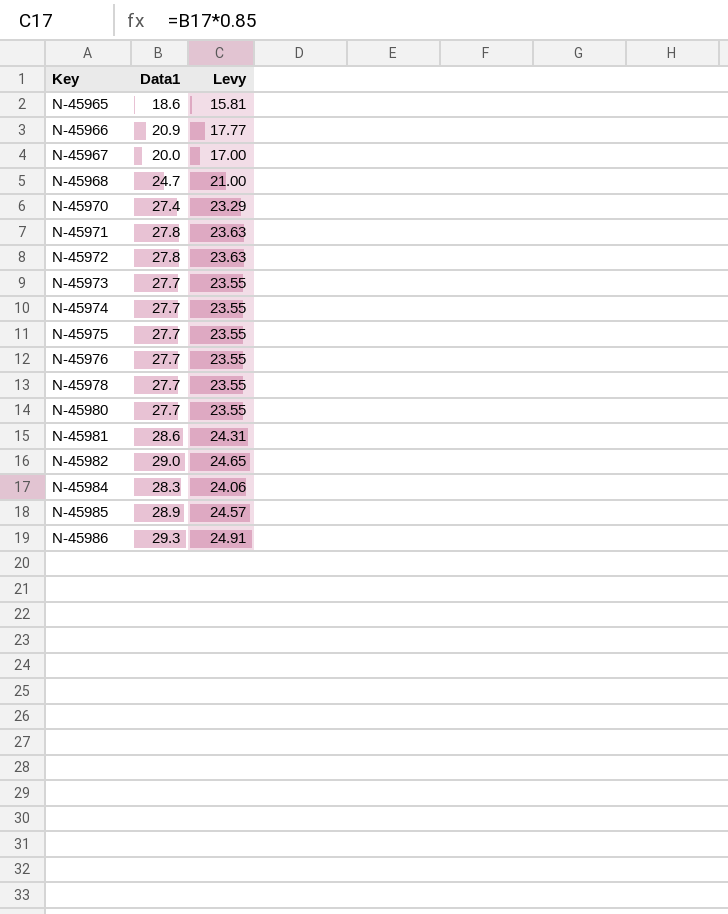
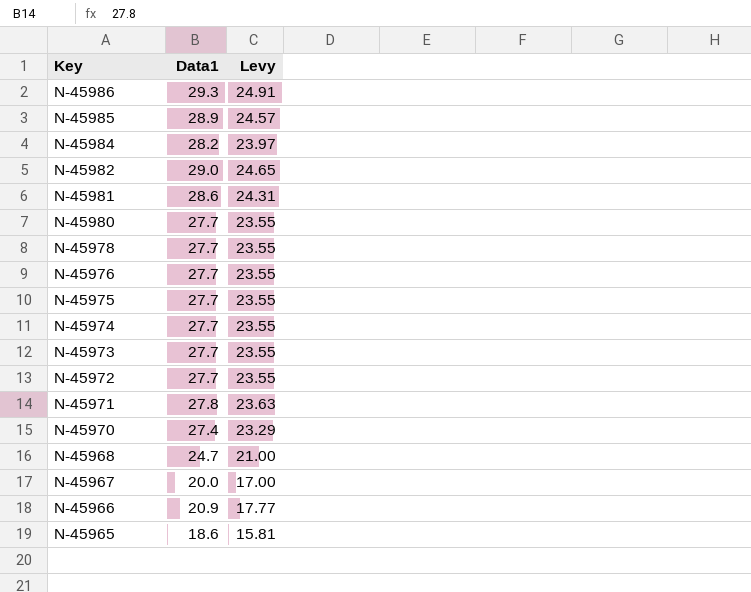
row order: Key ascending -> Key descending
N-45984 | Data1: 28.3 -> 28.2
N-45984 | Levy: 24.06 -> 23.97
N-45972 | Data1: 27.8 -> 27.7
N-45972 | Levy: 23.63 -> 23.55

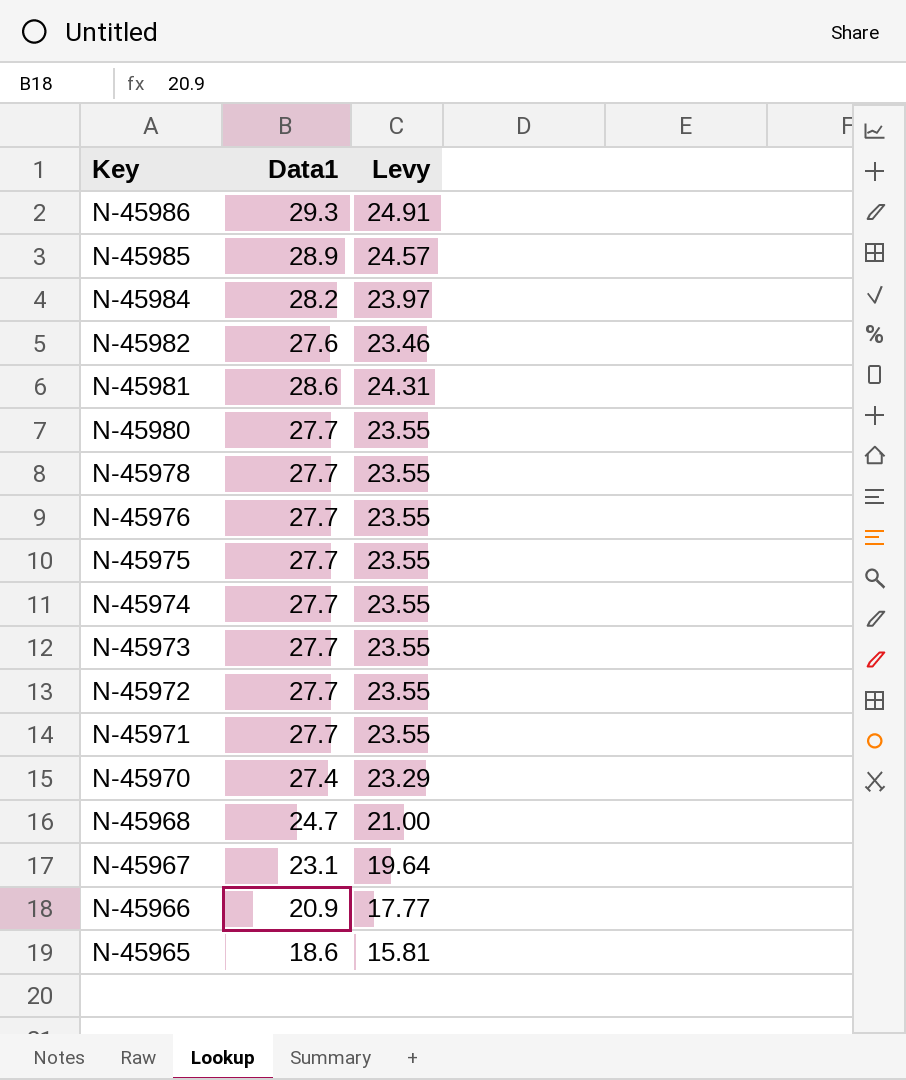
N-45982 | Data1: 29.0 -> 27.6
N-45982 | Levy: 24.65 -> 23.46
N-45971 | Data1: 27.8 -> 27.7
N-45971 | Levy: 23.63 -> 23.55
N-45967 | Data1: 20.0 -> 23.1
N-45967 | Levy: 17.00 -> 19.64

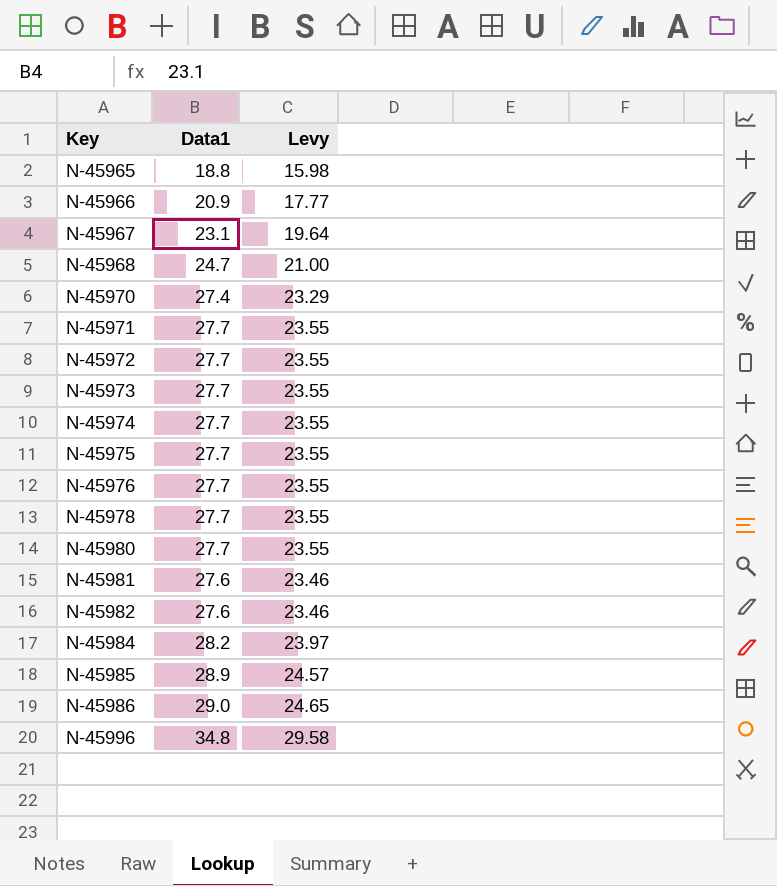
row order: Key descending -> Key ascending
N-45965 | Data1: 18.6 -> 18.8
N-45965 | Levy: 15.81 -> 15.98
N-45981 | Data1: 28.6 -> 27.6
N-45981 | Levy: 24.31 -> 23.46
N-45986 | Data1: 29.3 -> 29.0
N-45986 | Levy: 24.91 -> 24.65
row N-45996: none -> 34.8 | 29.58

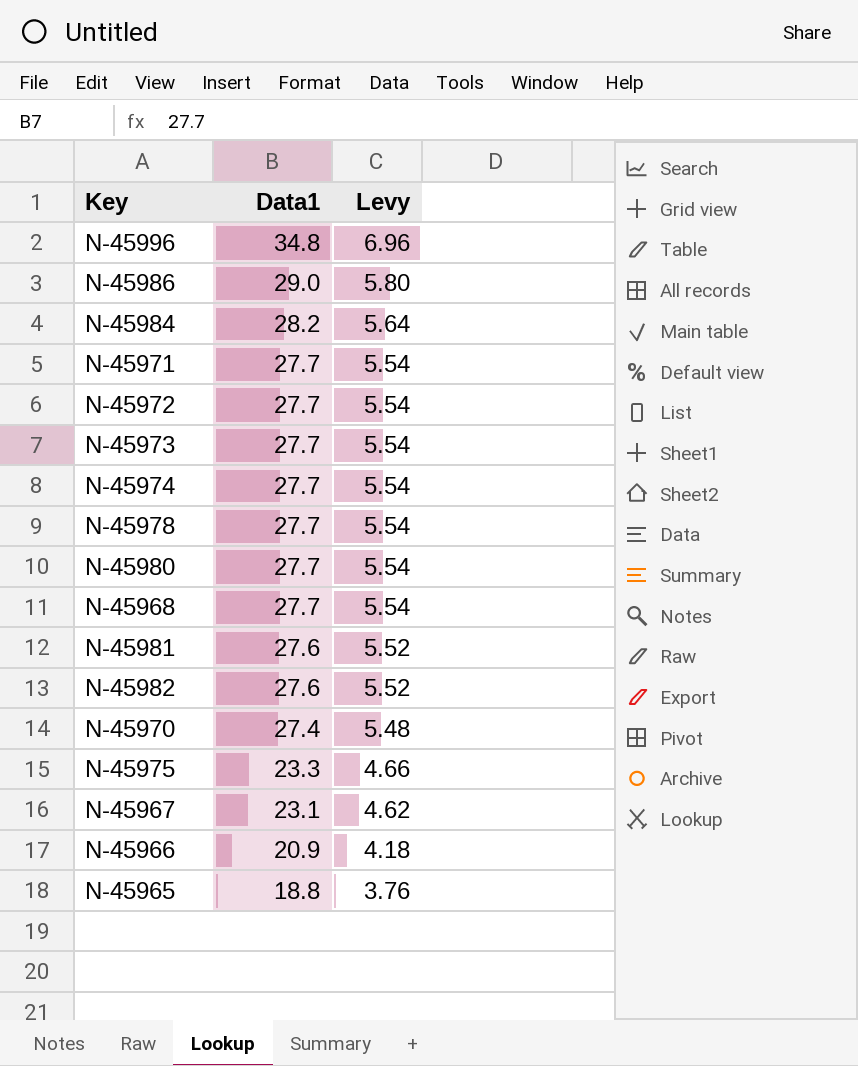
row order: Key ascending -> Data1 descending
column Levy | formula: [Data1] * 0.85 -> [Data1] * 0.2
row N-45976: 27.7 | 23.55 -> none
row N-45985: 28.9 | 24.57 -> none
N-45968 | Data1: 24.7 -> 27.7
N-45975 | Data1: 27.7 -> 23.3

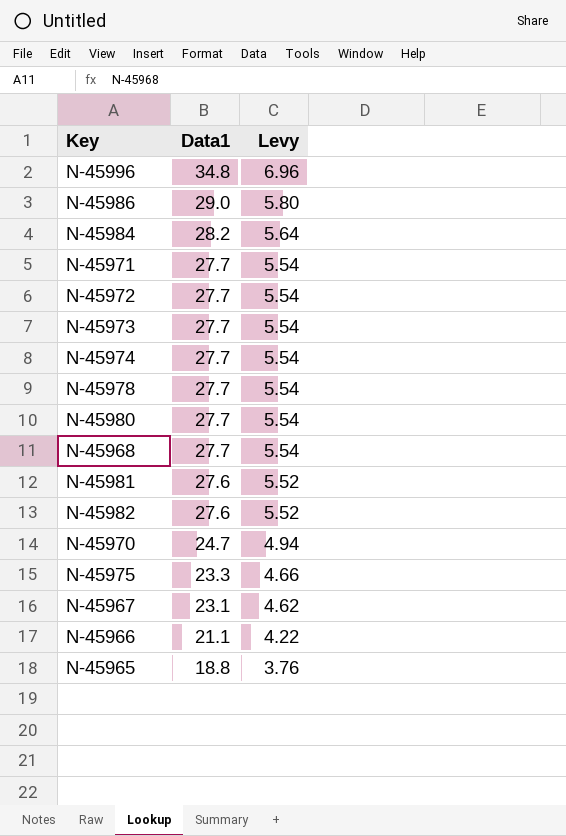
N-45970 | Data1: 27.4 -> 24.7
N-45970 | Levy: 5.48 -> 4.94
N-45966 | Data1: 20.9 -> 21.1
N-45966 | Levy: 4.18 -> 4.22

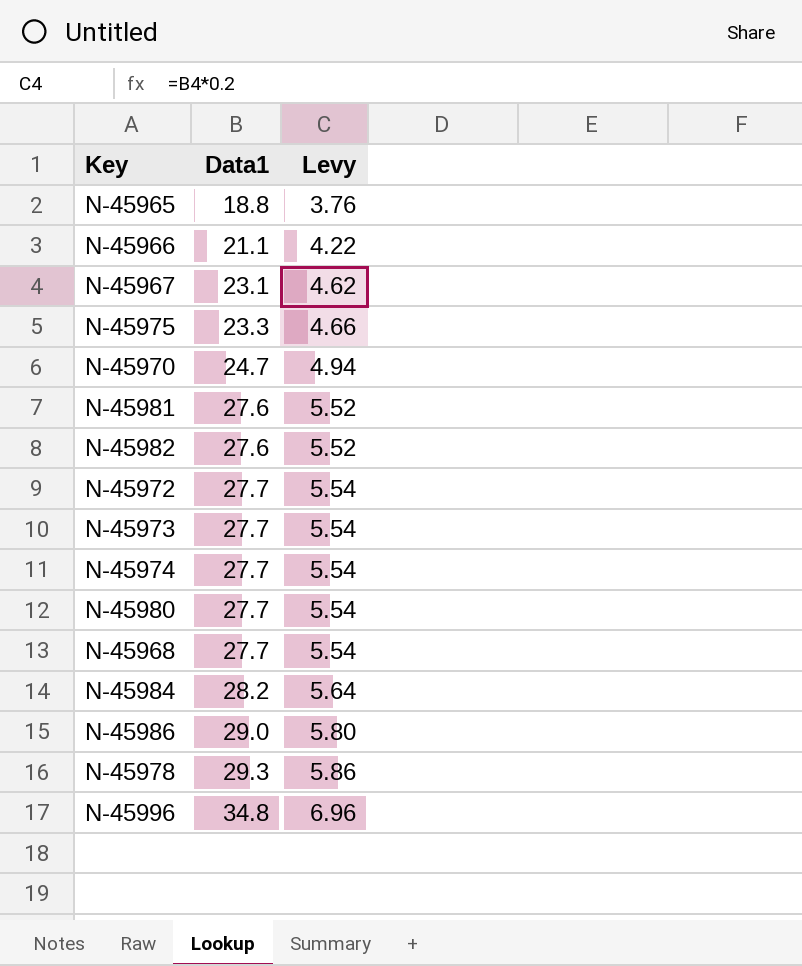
row order: Data1 descending -> Data1 ascending
row N-45971: 27.7 | 5.54 -> none
N-45978 | Data1: 27.7 -> 29.3
N-45978 | Levy: 5.54 -> 5.86

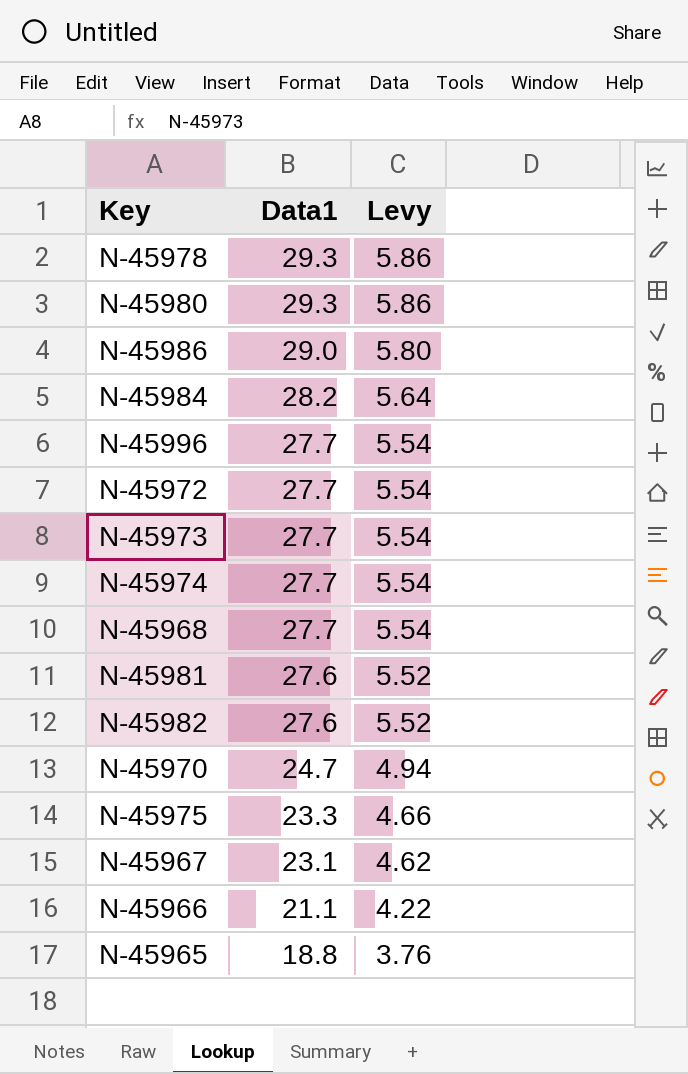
row order: Data1 ascending -> Data1 descending
N-45980 | Data1: 27.7 -> 29.3
N-45980 | Levy: 5.54 -> 5.86
N-45996 | Data1: 34.8 -> 27.7
N-45996 | Levy: 6.96 -> 5.54

